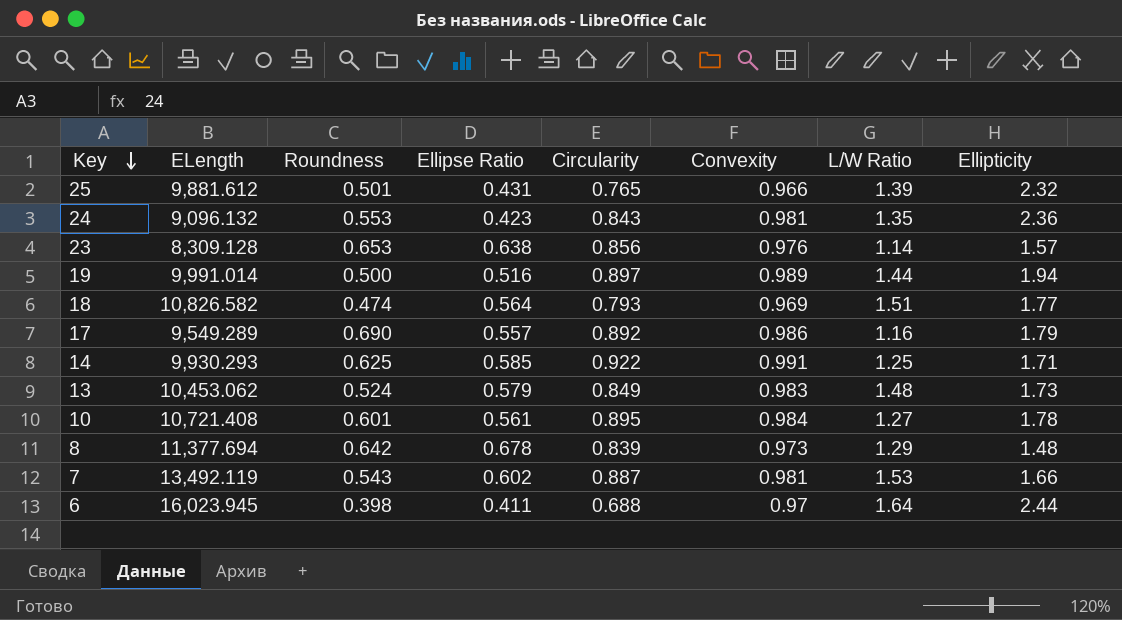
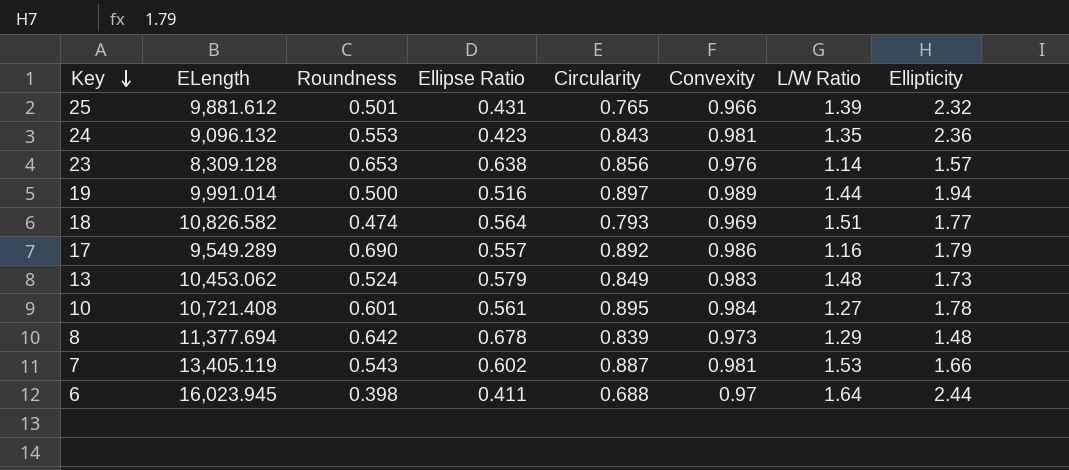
row 14: 9,930.293 | 0.625 | 0.585 | 0.922 | 0.991 | 1.25 | 1.71 -> none
7 | ELength: 13,492.119 -> 13,405.119

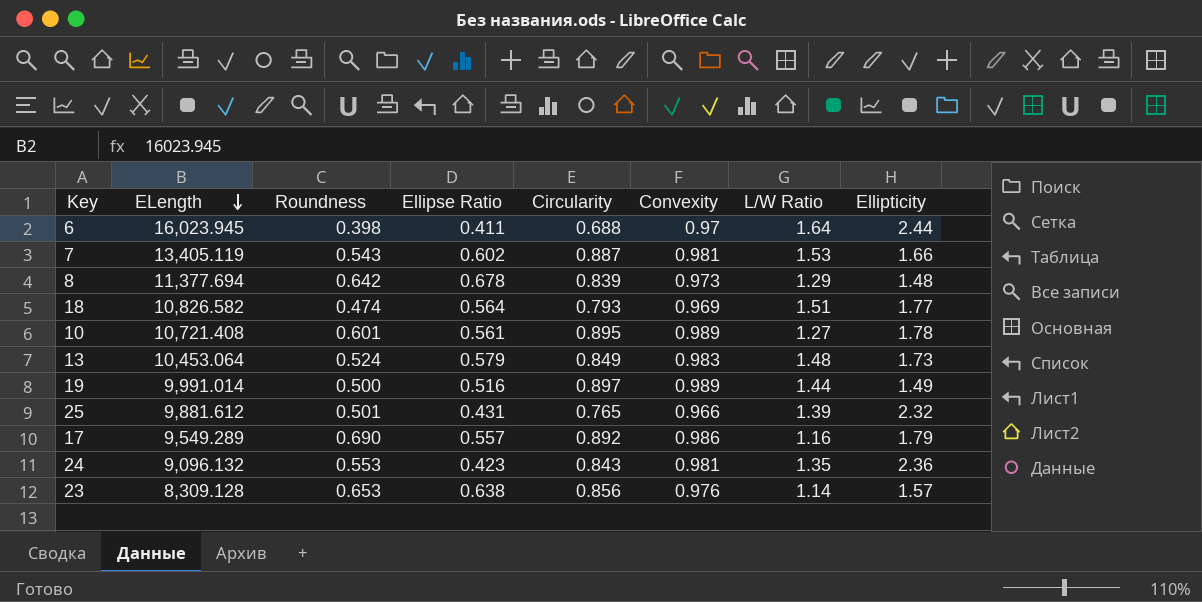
row order: Key descending -> ELength descending
10 | Convexity: 0.984 -> 0.989
13 | ELength: 10,453.062 -> 10,453.064
19 | Ellipticity: 1.94 -> 1.49

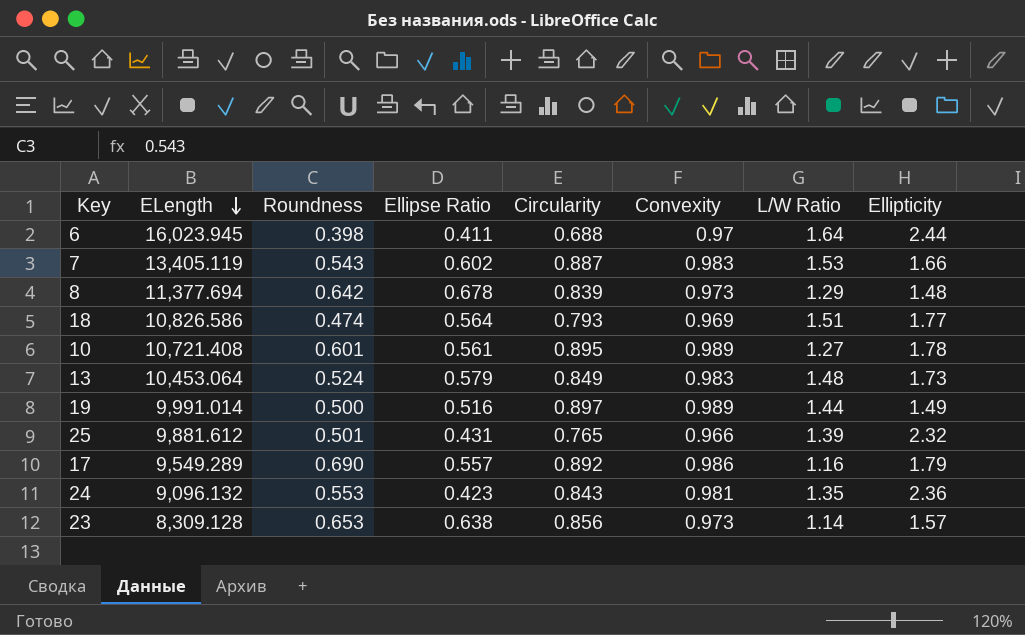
7 | Convexity: 0.981 -> 0.983
18 | ELength: 10,826.582 -> 10,826.586
23 | Convexity: 0.976 -> 0.973

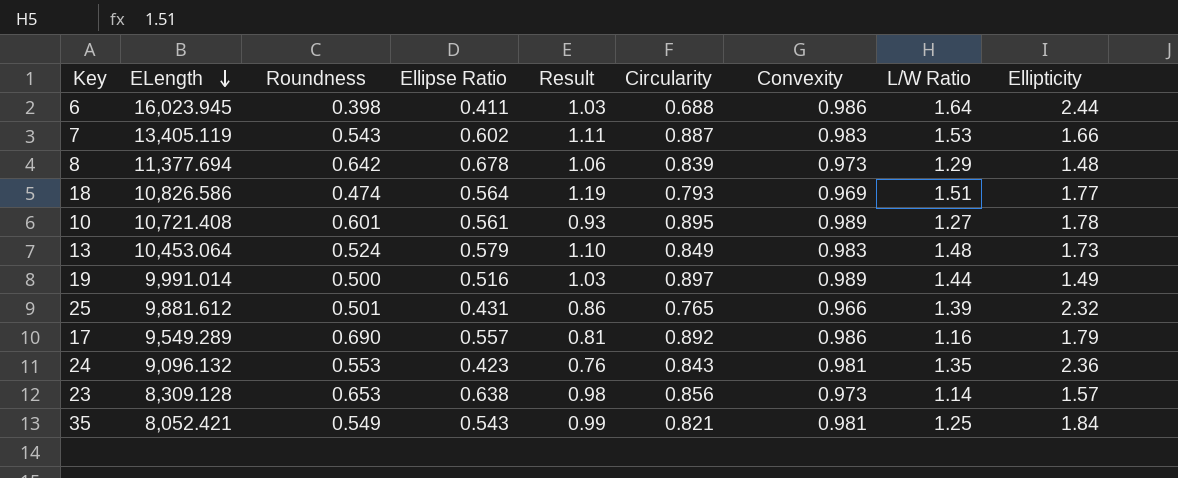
column Result | formula: none -> [Ellipse Ratio] / [Roundness]
6 | Convexity: 0.97 -> 0.986
row 35: none -> 8,052.421 | 0.549 | 0.543 | 0.99 | 0.821 | 0.981 | 1.25 | 1.84

